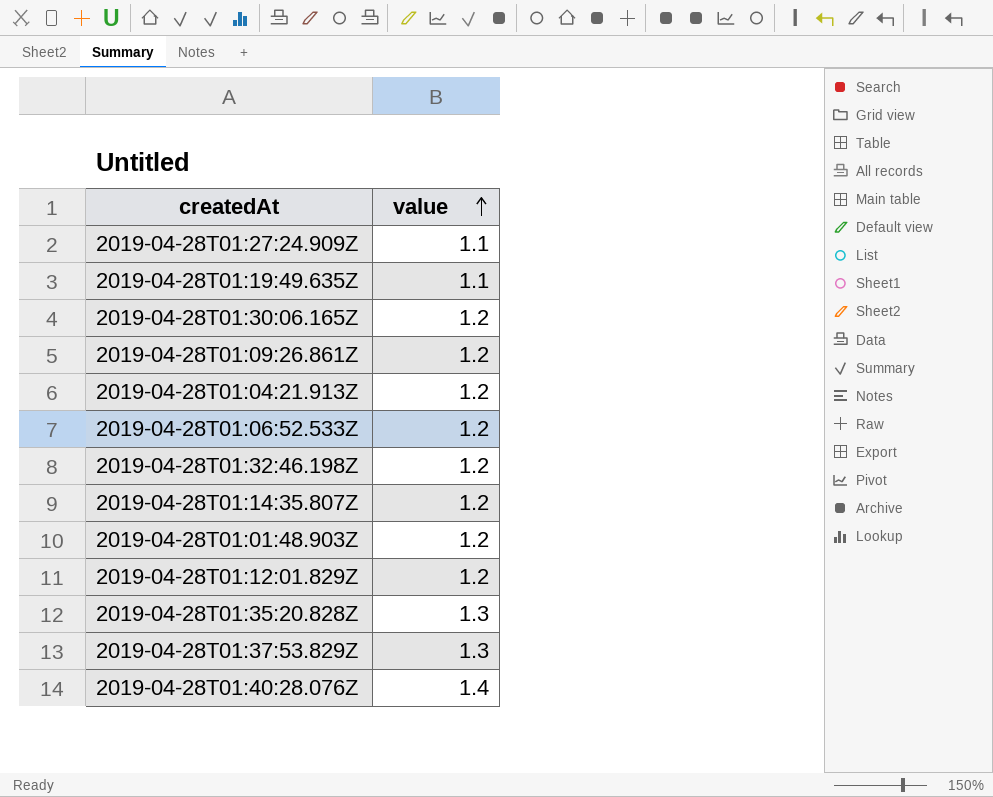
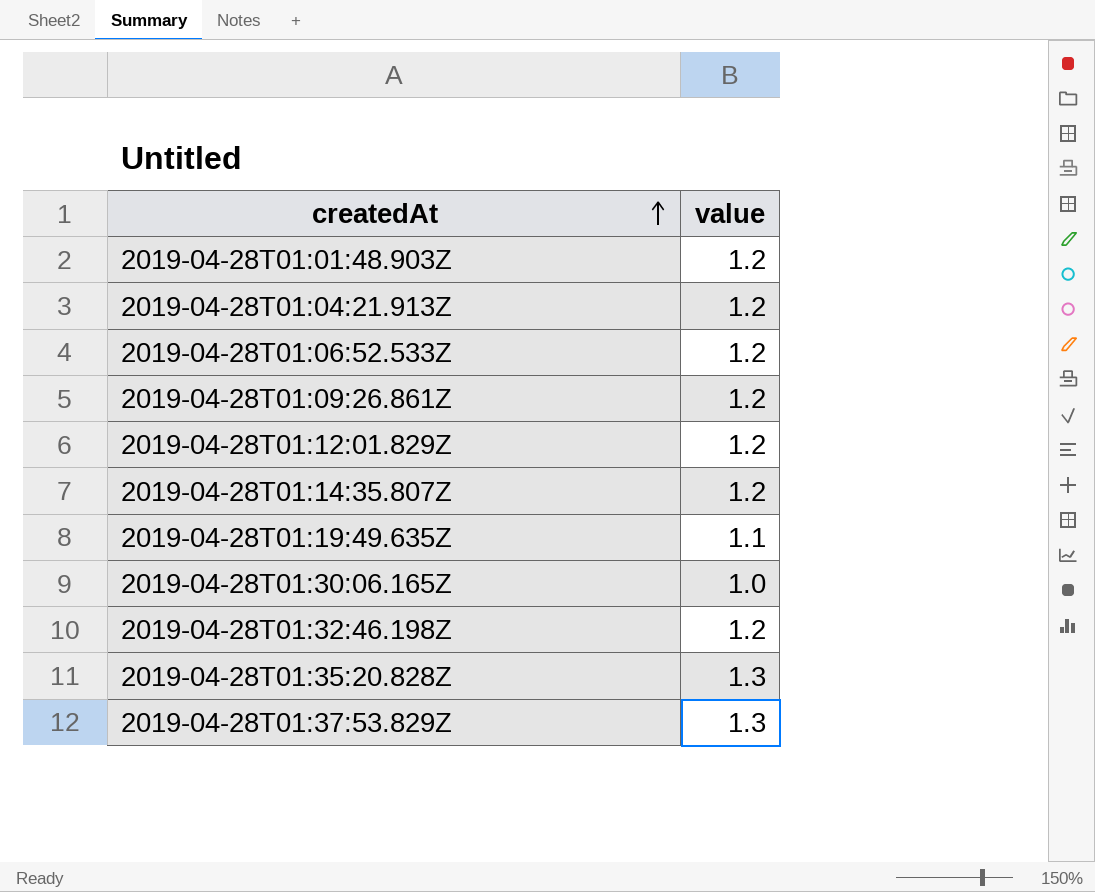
row order: value ascending -> createdAt ascending
row 2019-04-28T01:27:24.909Z: 1.1 -> none
row 2019-04-28T01:40:28.076Z: 1.4 -> none
2019-04-28T01:30:06.165Z | value: 1.2 -> 1.0

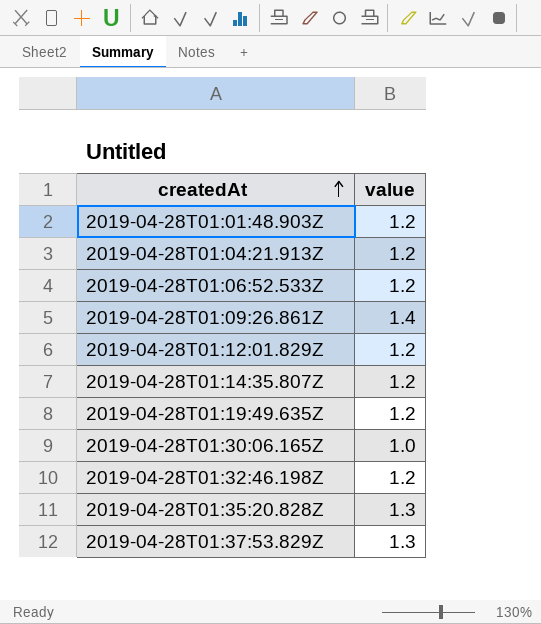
2019-04-28T01:09:26.861Z | value: 1.2 -> 1.4
2019-04-28T01:19:49.635Z | value: 1.1 -> 1.2

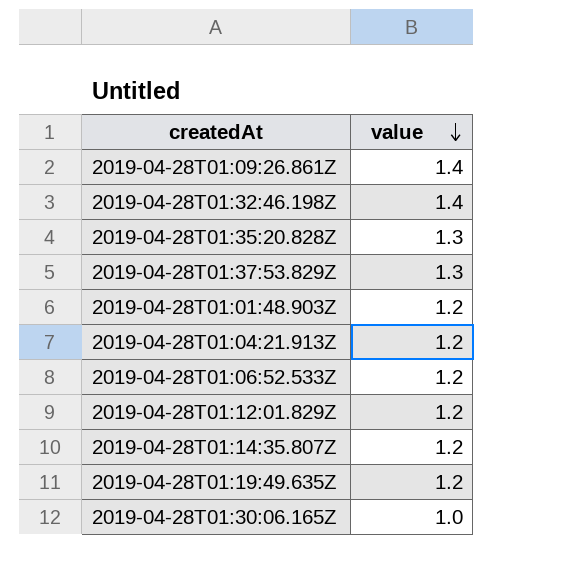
row order: createdAt ascending -> value descending
2019-04-28T01:32:46.198Z | value: 1.2 -> 1.4

